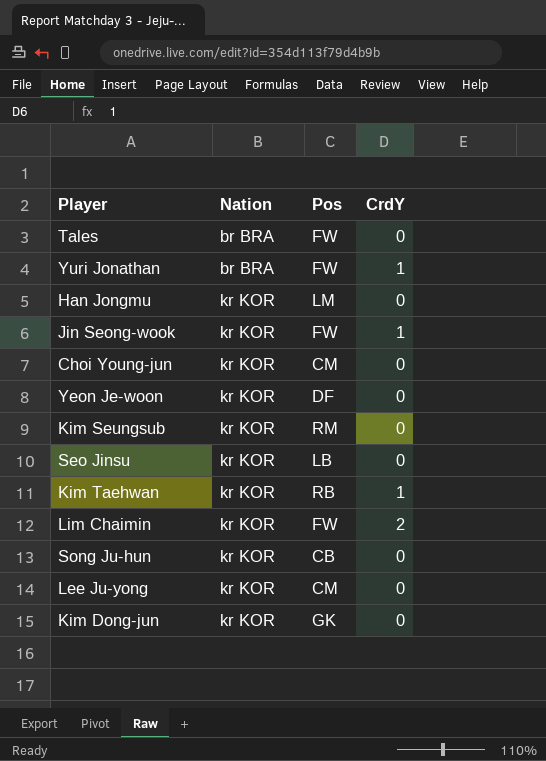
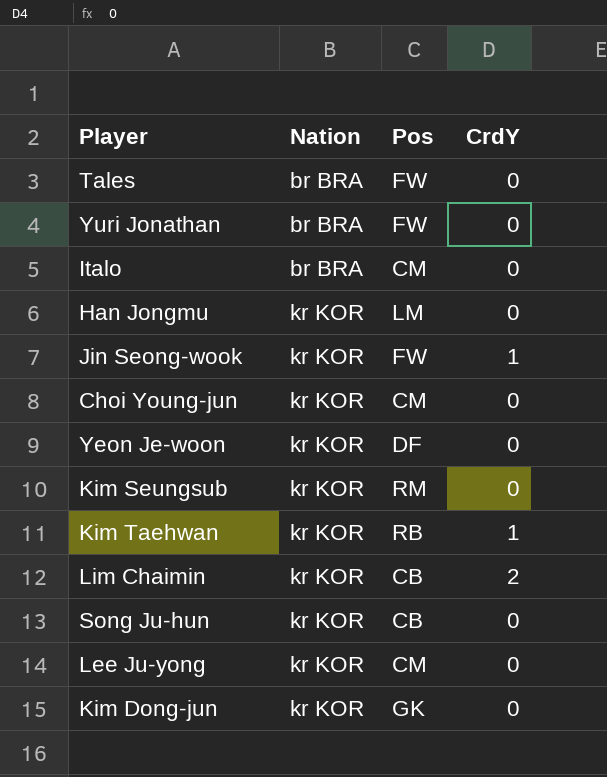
row Seo Jinsu: kr KOR | LB | 0 -> none
Yuri Jonathan | CrdY: 1 -> 0
row Italo: none -> br BRA | CM | 0
Lim Chaimin | Pos: FW -> CB

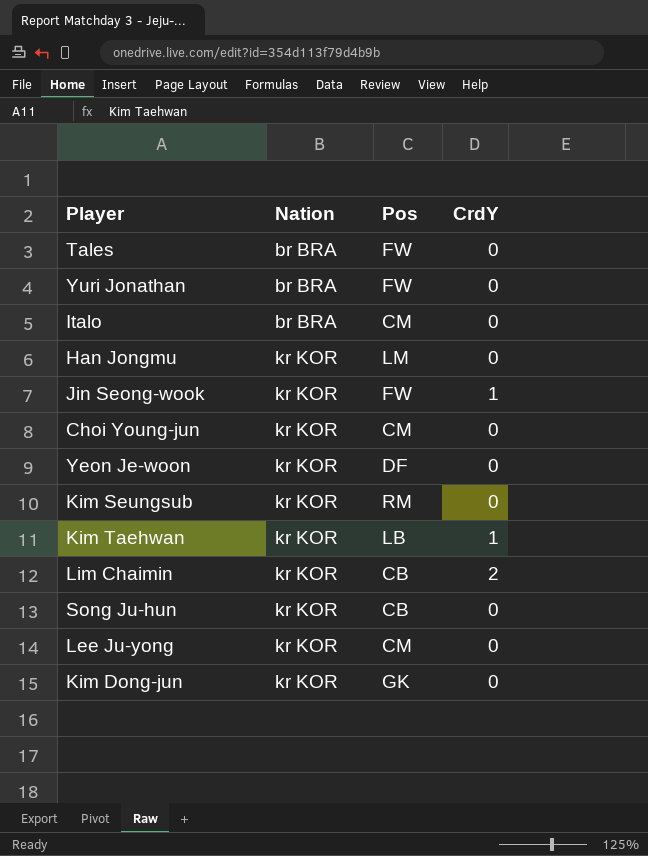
Kim Taehwan | Pos: RB -> LB

